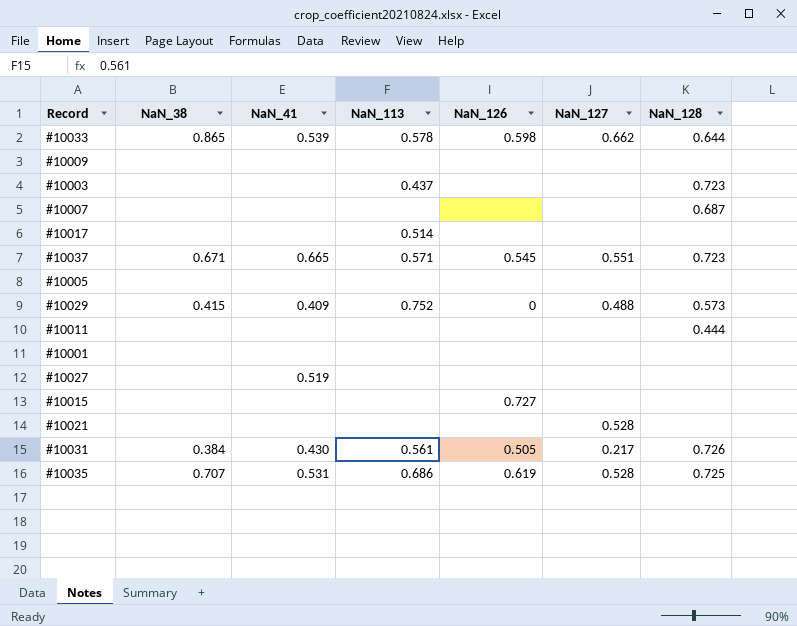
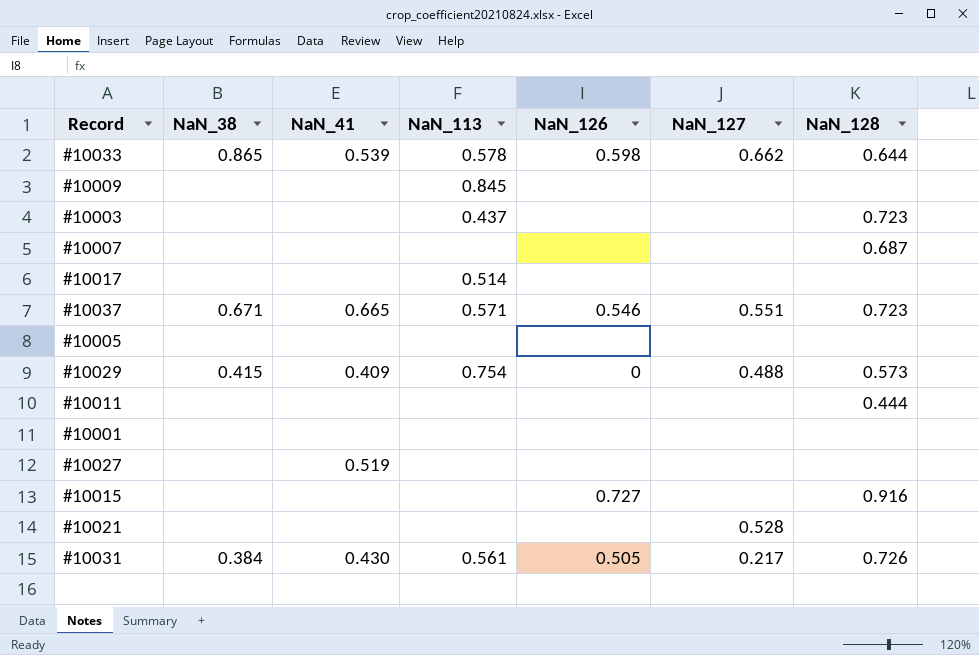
row #10035: 0.707 | 0.531 | 0.686 | 0.619 | 0.528 | 0.725 -> none
#10009 | NaN_113: none -> 0.845
#10037 | NaN_126: 0.545 -> 0.546
#10029 | NaN_113: 0.752 -> 0.754
#10015 | NaN_128: none -> 0.916

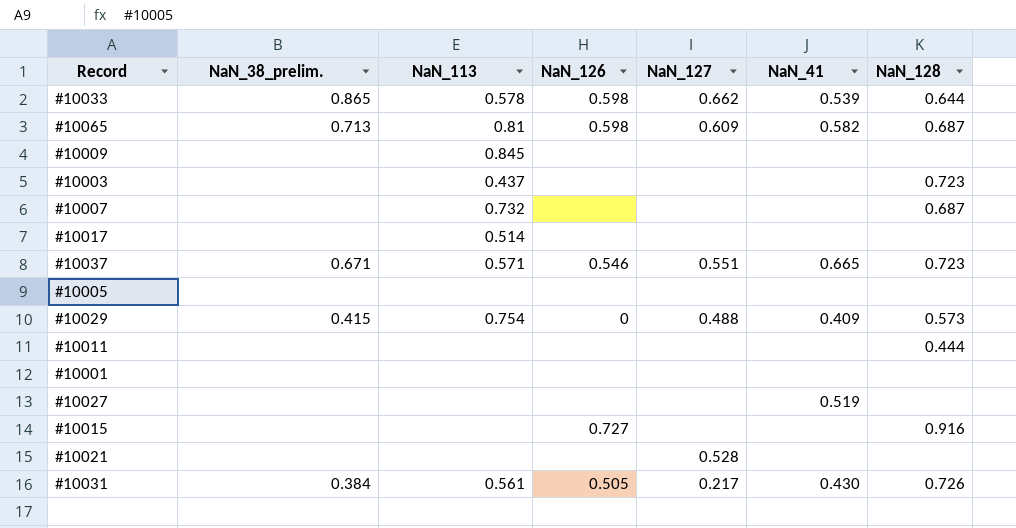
column name: NaN_38 -> NaN_38_prelim.
column NaN_41 | position: 3 -> 6
row #10065: none -> 0.713 | 0.81 | 0.598 | 0.609 | 0.582 | 0.687
#10007 | NaN_113: none -> 0.732

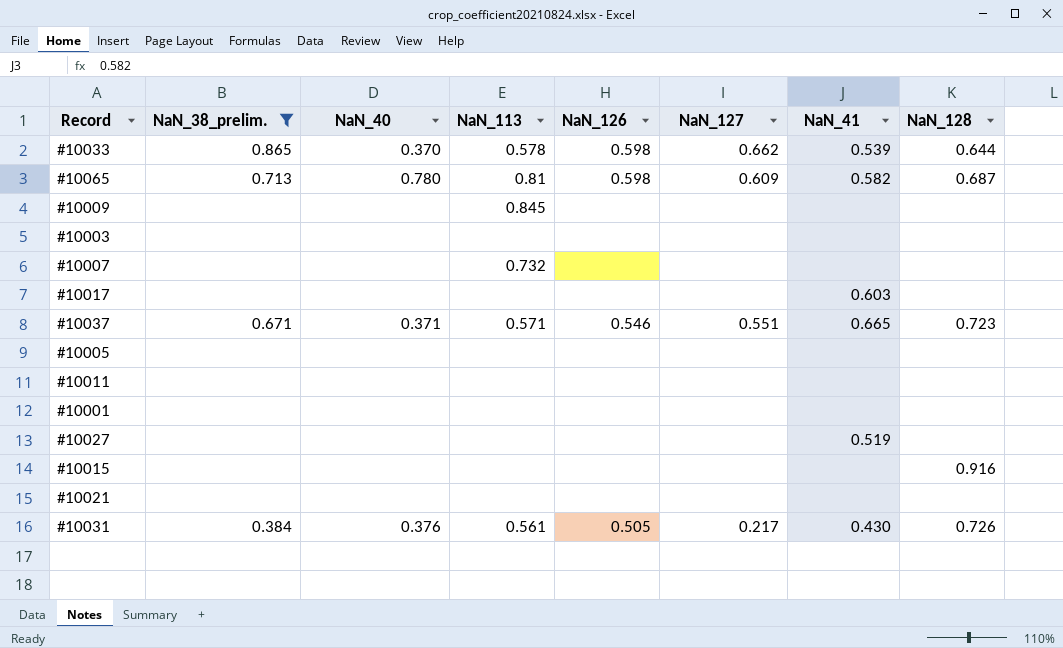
filter: none -> NaN_38_prelim. != 0.415
column NaN_40 | position: none -> 3
#10003 | NaN_113: 0.437 -> none
#10003 | NaN_128: 0.723 -> none
#10007 | NaN_128: 0.687 -> none
#10017 | NaN_113: 0.514 -> none
#10017 | NaN_41: none -> 0.603
#10011 | NaN_128: 0.444 -> none
#10015 | NaN_126: 0.727 -> none
#10021 | NaN_127: 0.528 -> none

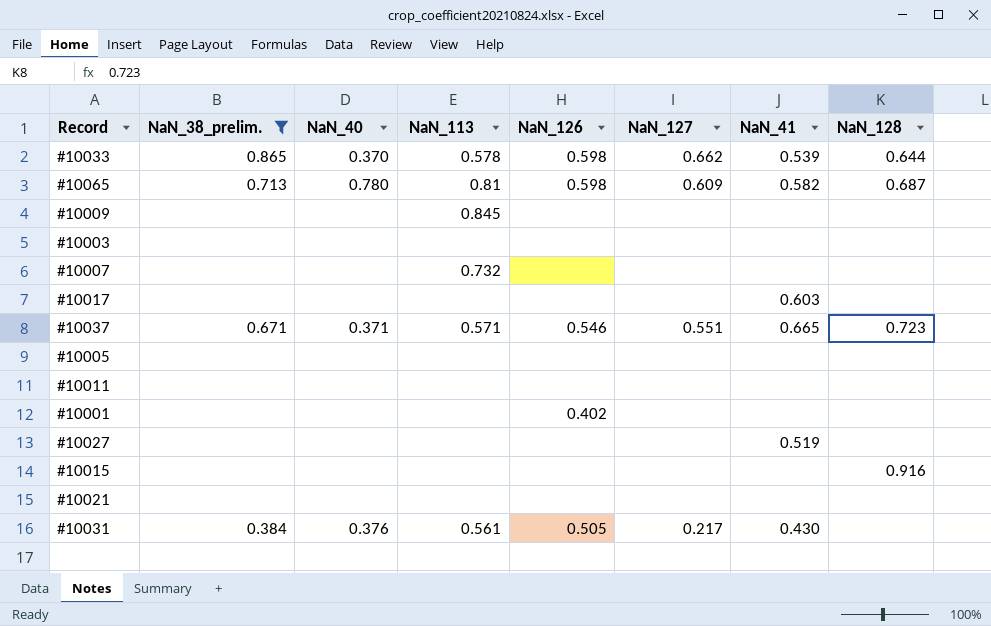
#10001 | NaN_126: none -> 0.402
#10031 | NaN_128: 0.726 -> none

